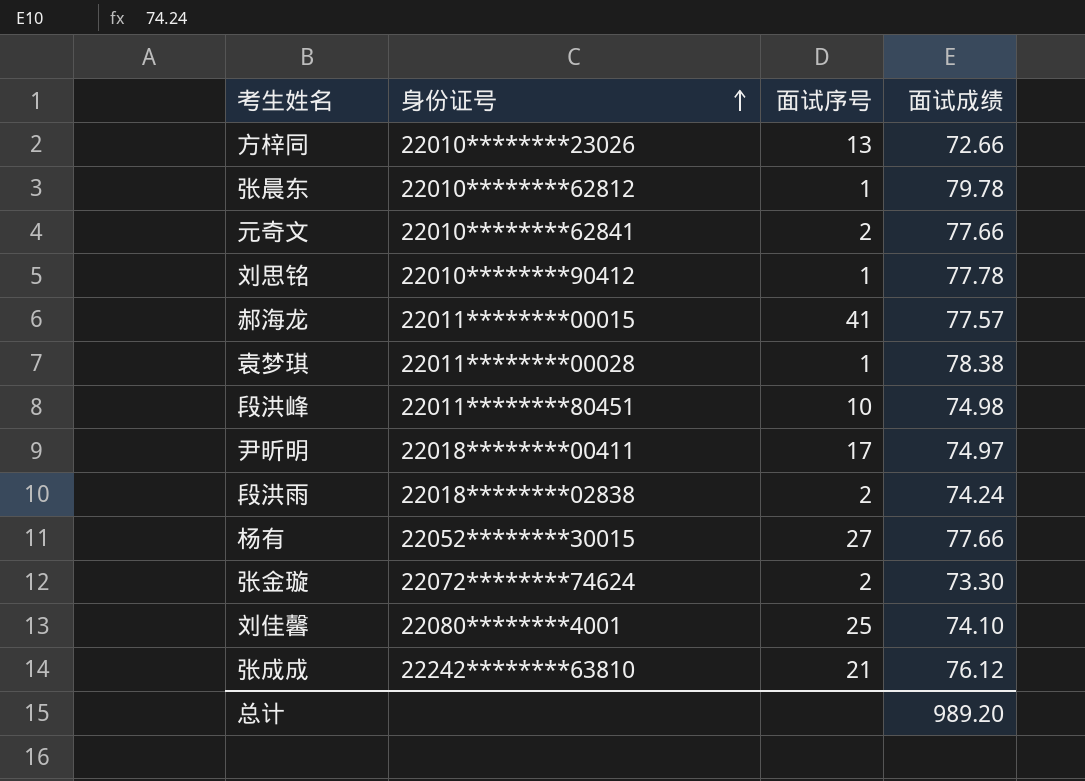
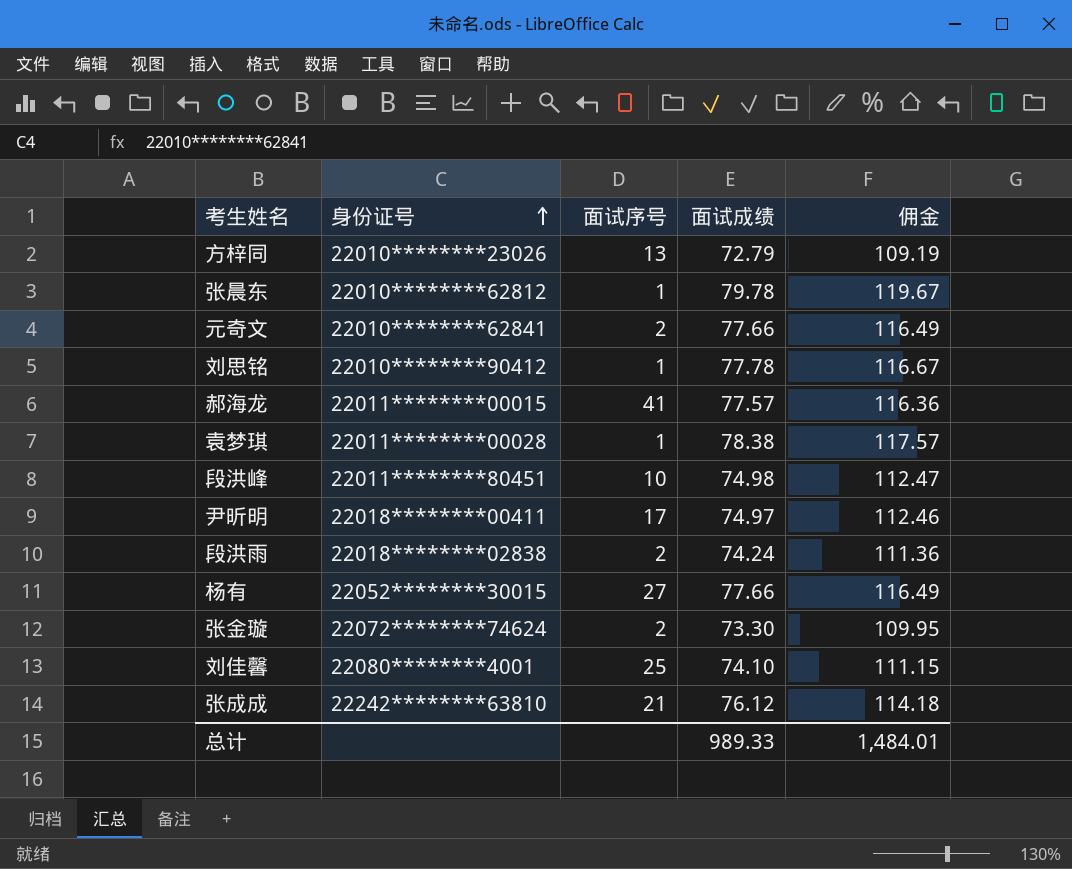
column 佣金 | formula: none -> [面试成绩] * 1.5
方梓同 | 面试成绩: 72.66 -> 72.79
总计 | 面试成绩: 989.20 -> 989.33

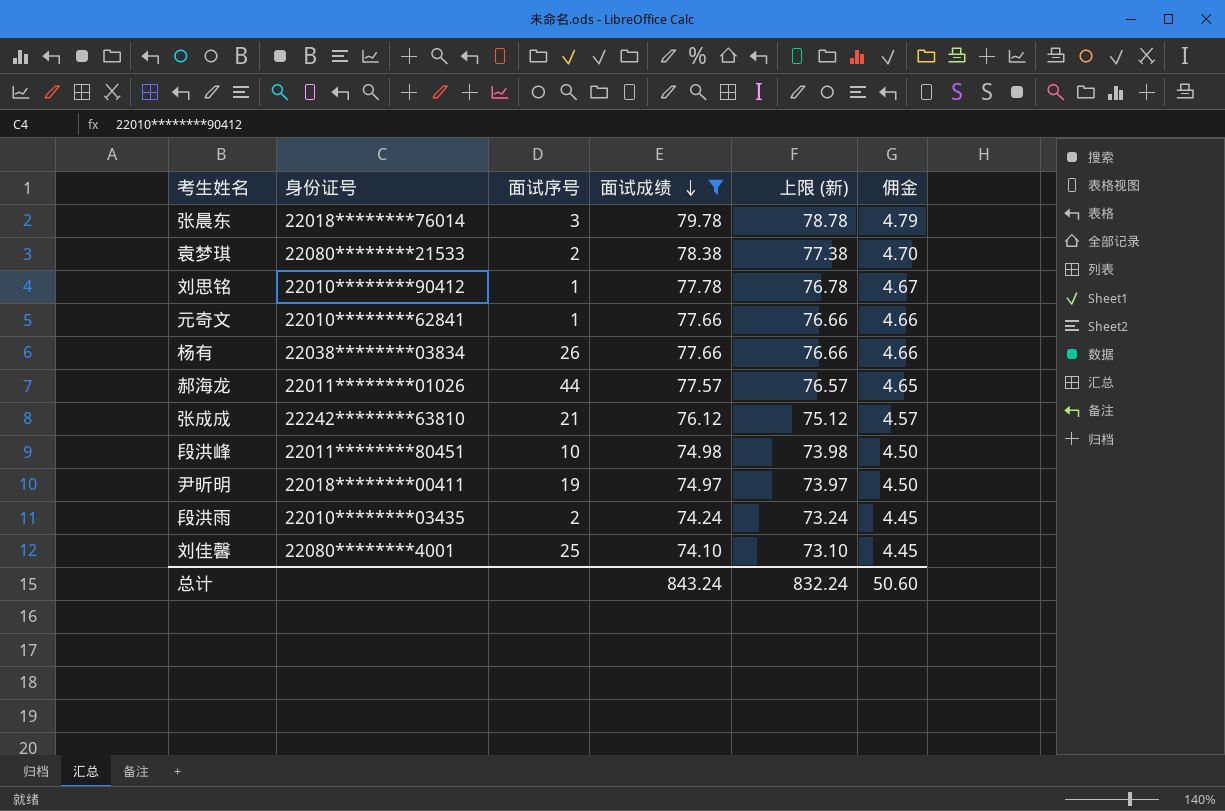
filter: none -> 面试成绩 >= 74.10
row order: 身份证号 ascending -> 面试成绩 descending
column 上限 (新) | formula: none -> [面试成绩] - 1
column 佣金 | formula: [面试成绩] * 1.5 -> [面试成绩] * 0.06
张晨东 | 身份证号: 22010********62812 -> 22018********76014
张晨东 | 面试序号: 1 -> 3
袁梦琪 | 身份证号: 22011********00028 -> 22080********21533
袁梦琪 | 面试序号: 1 -> 2
元奇文 | 面试序号: 2 -> 1
杨有 | 身份证号: 22052********30015 -> 22038********03834
杨有 | 面试序号: 27 -> 26
郝海龙 | 身份证号: 22011********00015 -> 22011********01026
郝海龙 | 面试序号: 41 -> 44
尹昕明 | 面试序号: 17 -> 19
段洪雨 | 身份证号: 22018********02838 -> 22010********03435
总计 | 面试成绩: 989.33 -> 843.24
总计 | 佣金: 1,484.01 -> 50.60

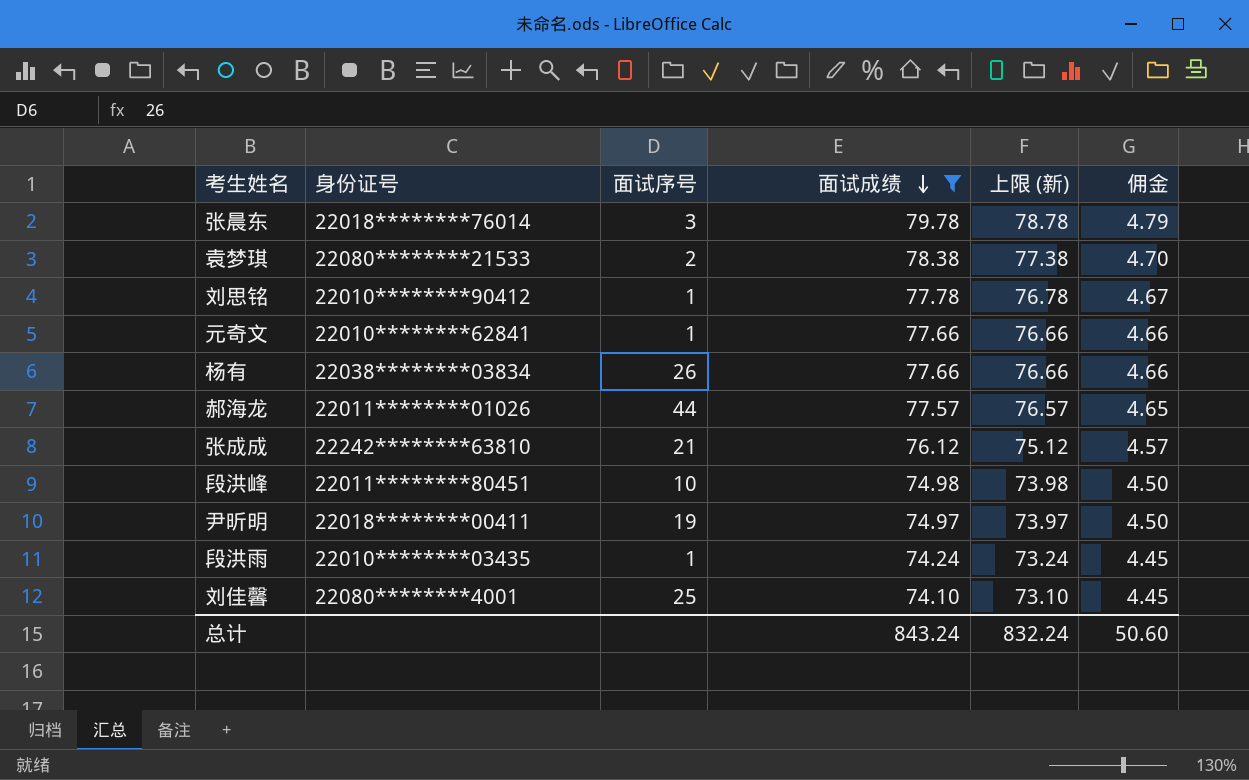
段洪雨 | 面试序号: 2 -> 1

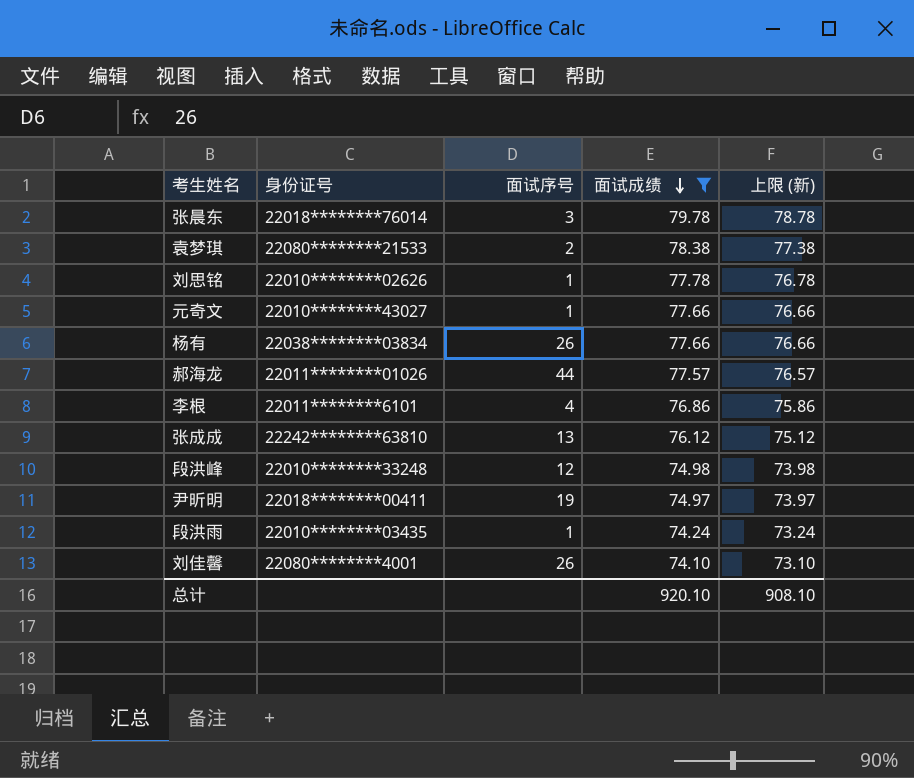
column 佣金 | formula: [面试成绩] * 0.06 -> none
刘思铭 | 身份证号: 22010********90412 -> 22010********02626
元奇文 | 身份证号: 22010********62841 -> 22010********43027
row 李根: none -> 22011********6101 | 4 | 76.86 | 75.86
张成成 | 面试序号: 21 -> 13
段洪峰 | 身份证号: 22011********80451 -> 22010********33248
段洪峰 | 面试序号: 10 -> 12
刘佳馨 | 面试序号: 25 -> 26
总计 | 面试成绩: 843.24 -> 920.10
总计 | 上限 (新): 832.24 -> 908.10

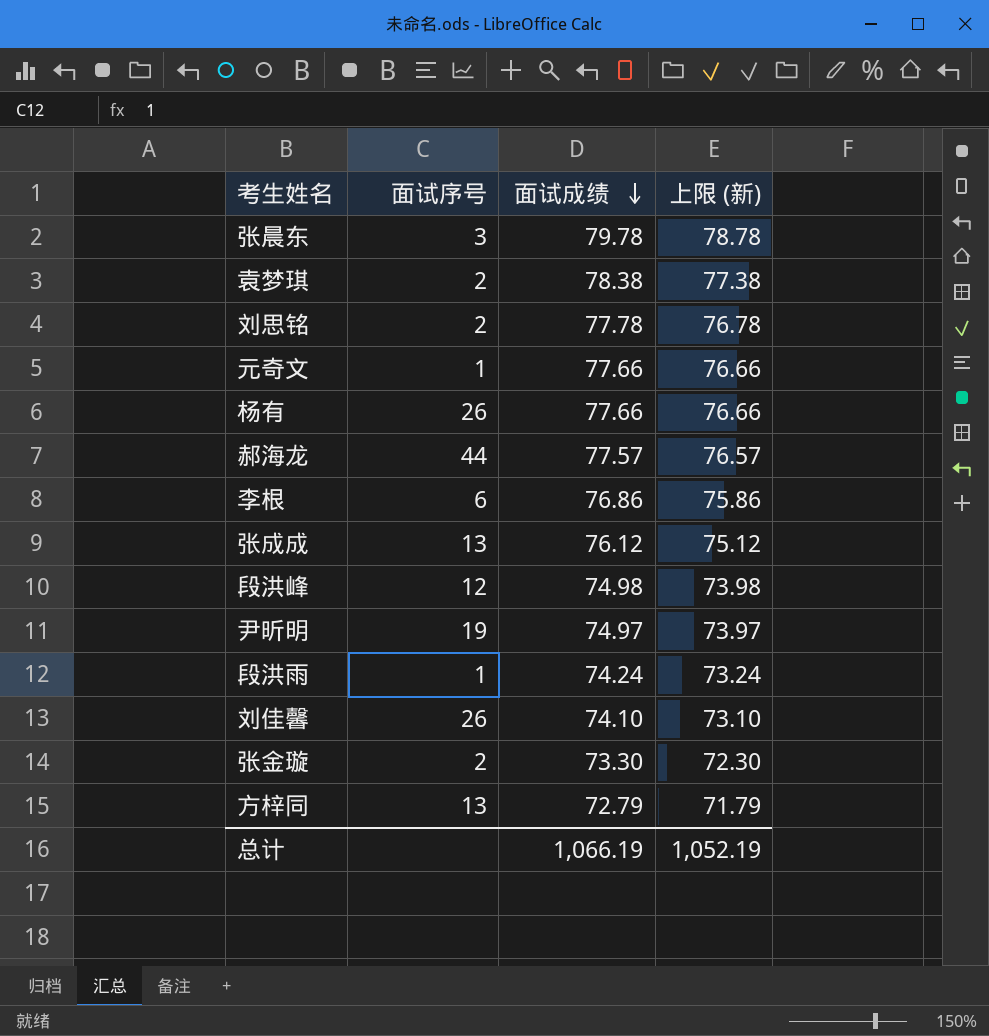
filter: 面试成绩 >= 74.10 -> none
column 身份证号 | position: 2 -> none
刘思铭 | 面试序号: 1 -> 2
李根 | 面试序号: 4 -> 6
总计 | 面试成绩: 920.10 -> 1,066.19
总计 | 上限 (新): 908.10 -> 1,052.19

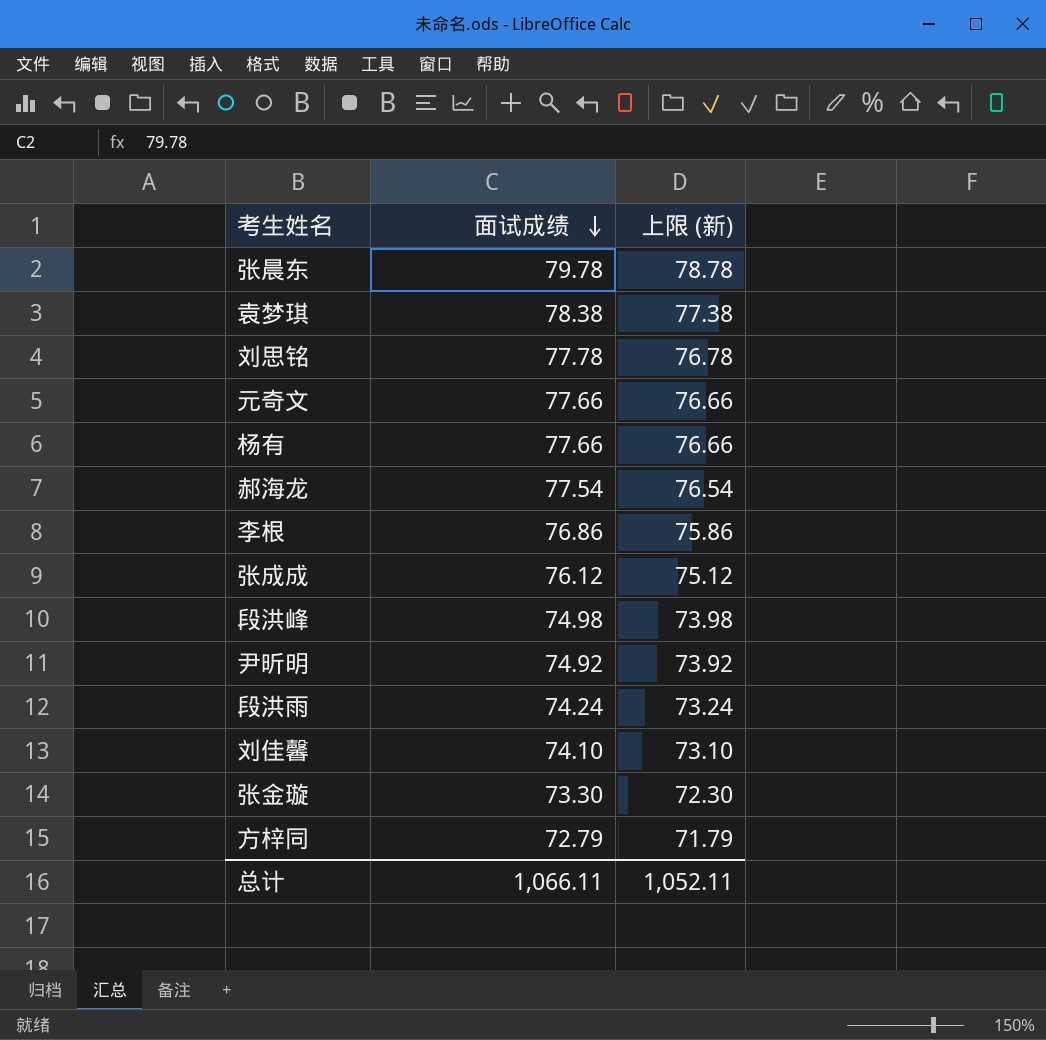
column 面试序号 | position: 2 -> none
郝海龙 | 面试成绩: 77.57 -> 77.54
郝海龙 | 上限 (新): 76.57 -> 76.54
尹昕明 | 面试成绩: 74.97 -> 74.92
尹昕明 | 上限 (新): 73.97 -> 73.92
总计 | 面试成绩: 1,066.19 -> 1,066.11
总计 | 上限 (新): 1,052.19 -> 1,052.11

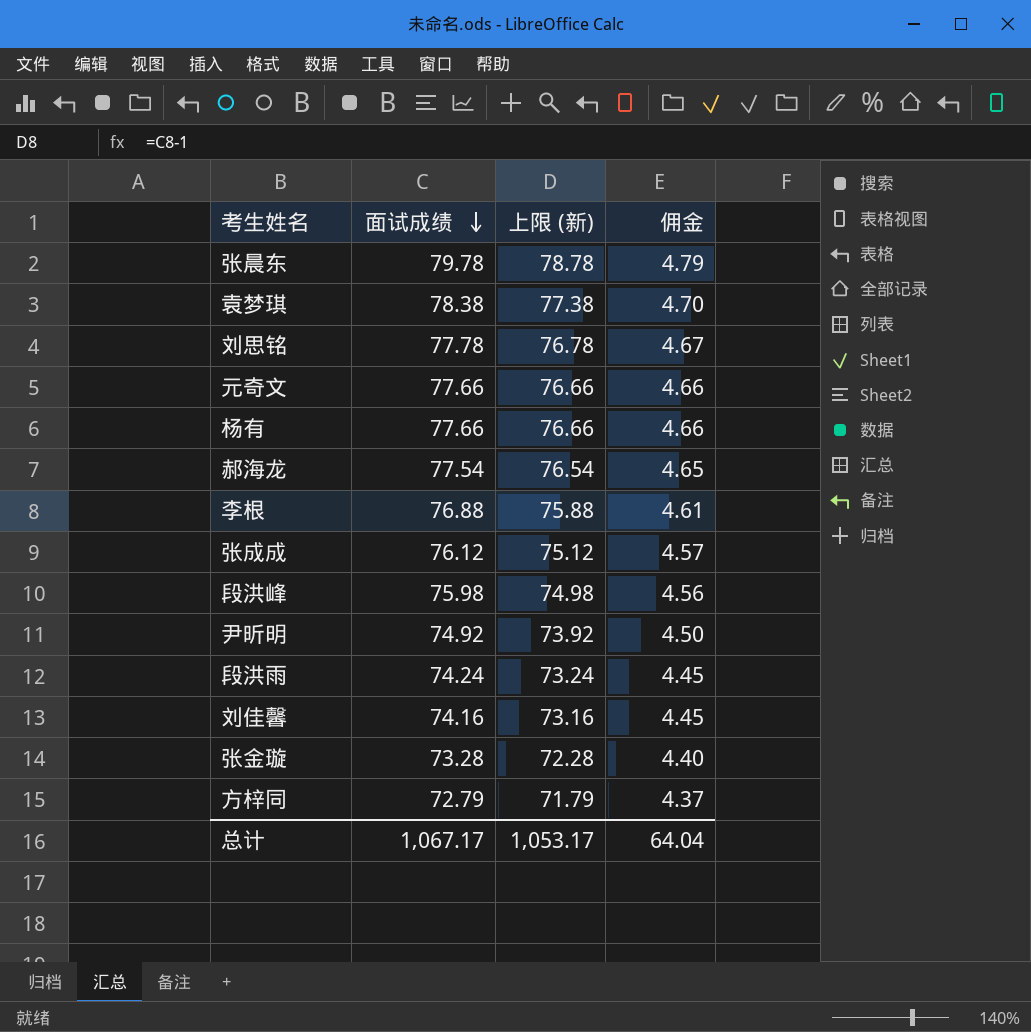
column 佣金 | formula: none -> [面试成绩] * 0.06
李根 | 面试成绩: 76.86 -> 76.88
李根 | 上限 (新): 75.86 -> 75.88
段洪峰 | 面试成绩: 74.98 -> 75.98
段洪峰 | 上限 (新): 73.98 -> 74.98
刘佳馨 | 面试成绩: 74.10 -> 74.16
刘佳馨 | 上限 (新): 73.10 -> 73.16
张金璇 | 面试成绩: 73.30 -> 73.28
张金璇 | 上限 (新): 72.30 -> 72.28
总计 | 面试成绩: 1,066.11 -> 1,067.17
总计 | 上限 (新): 1,052.11 -> 1,053.17

